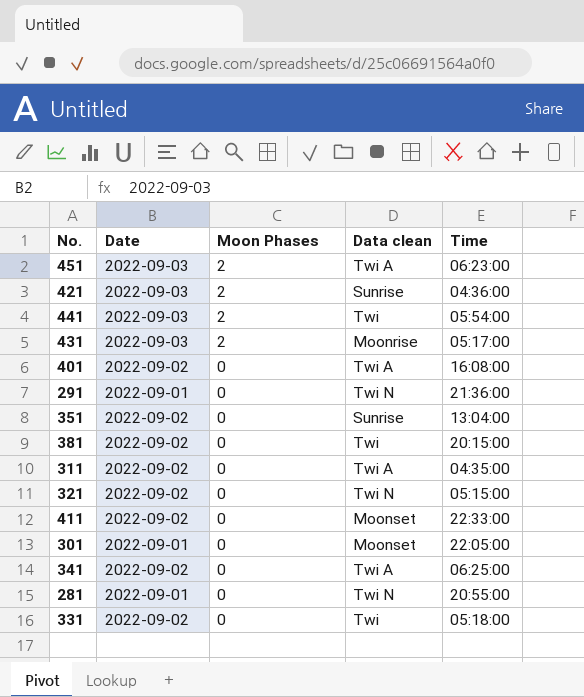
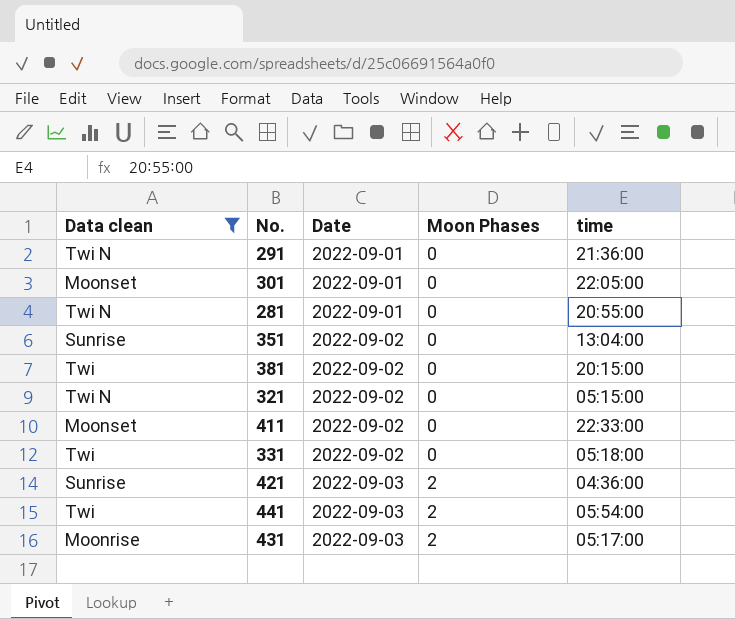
filter: none -> Data clean != Twi A
row order: Moon Phases descending -> Date ascending
column Data clean | position: 4 -> 1
column name: Time -> time

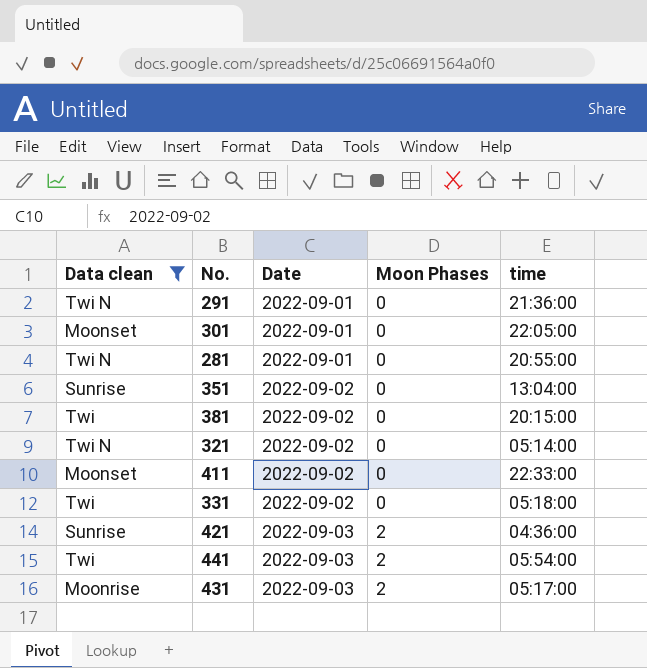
321 | time: 05:15:00 -> 05:14:00

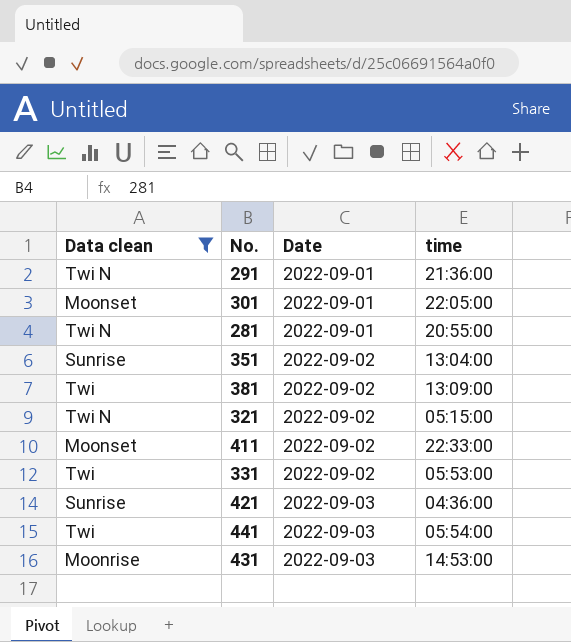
column Moon Phases | position: 4 -> none
381 | time: 20:15:00 -> 13:09:00
321 | time: 05:14:00 -> 05:15:00
331 | time: 05:18:00 -> 05:53:00
431 | time: 05:17:00 -> 14:53:00

